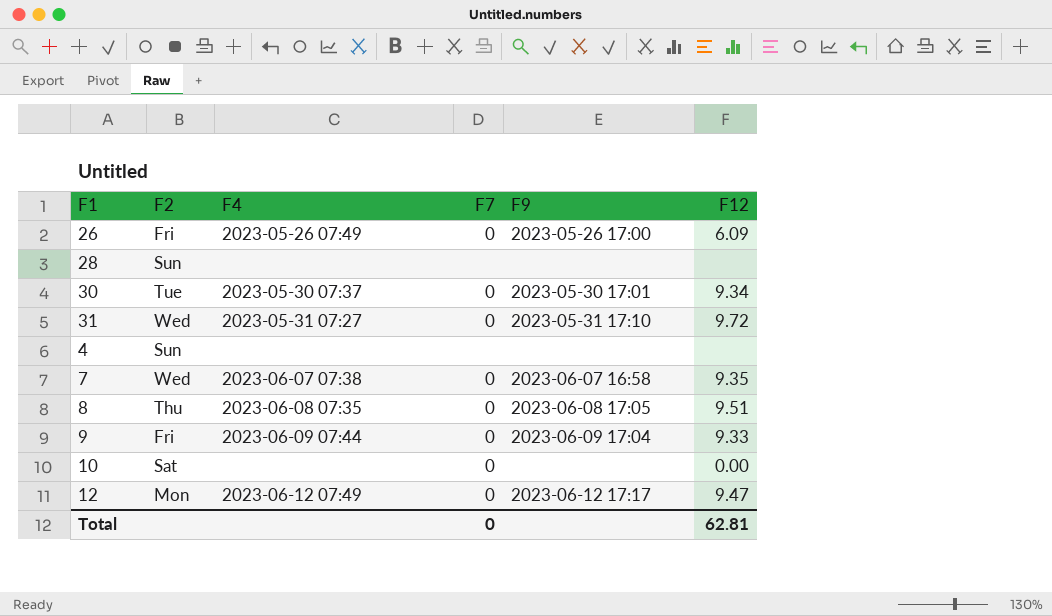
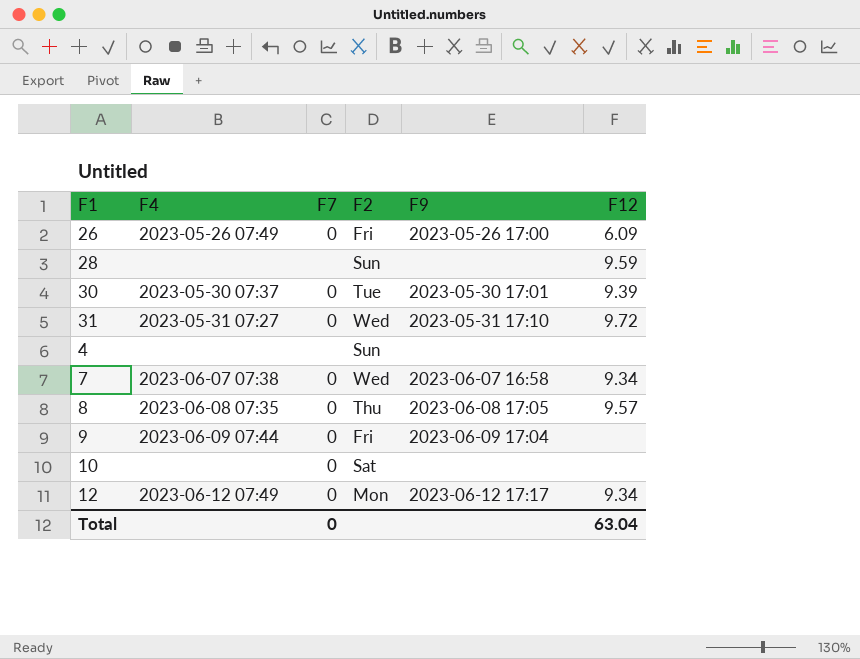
column F2 | position: 2 -> 4
28 | F12: none -> 9.59
30 | F12: 9.34 -> 9.39
7 | F12: 9.35 -> 9.34
8 | F12: 9.51 -> 9.57
9 | F12: 9.33 -> none
10 | F12: 0.00 -> none
12 | F12: 9.47 -> 9.34
Total | F12: 62.81 -> 63.04

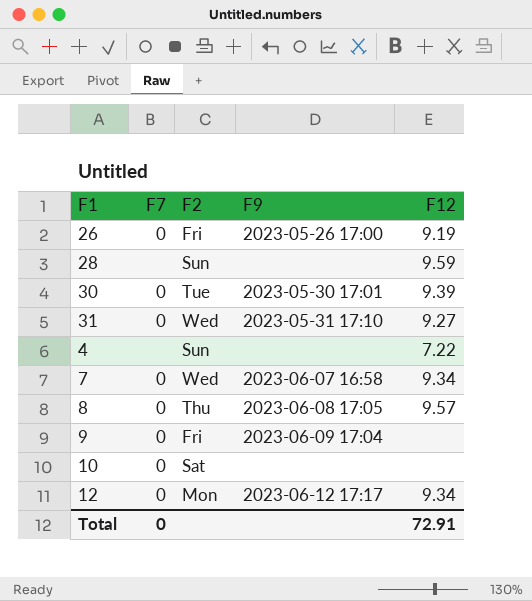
column F4 | position: 2 -> none
26 | F12: 6.09 -> 9.19
31 | F12: 9.72 -> 9.27
4 | F12: none -> 7.22
Total | F12: 63.04 -> 72.91

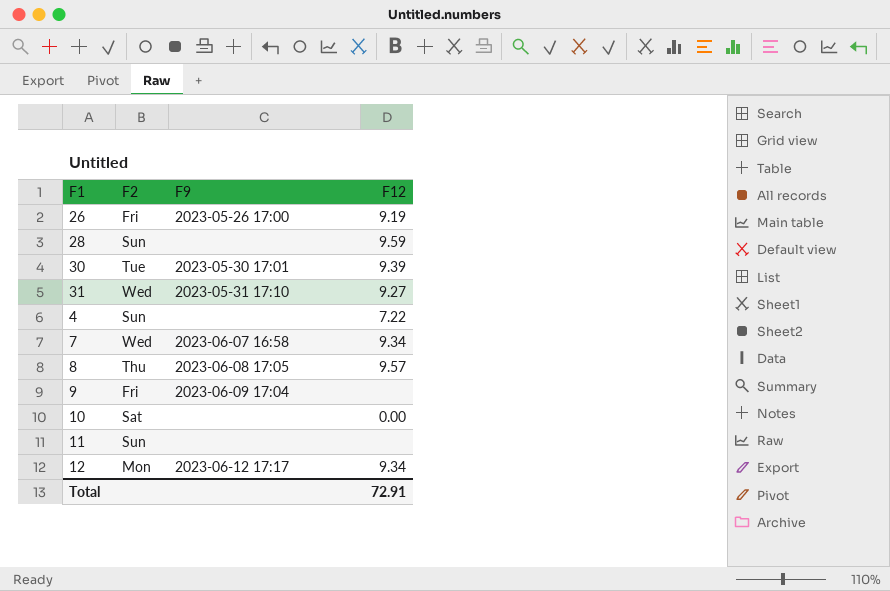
column F7 | position: 2 -> none
10 | F12: none -> 0.00
row 11: none -> Sun | none | none

